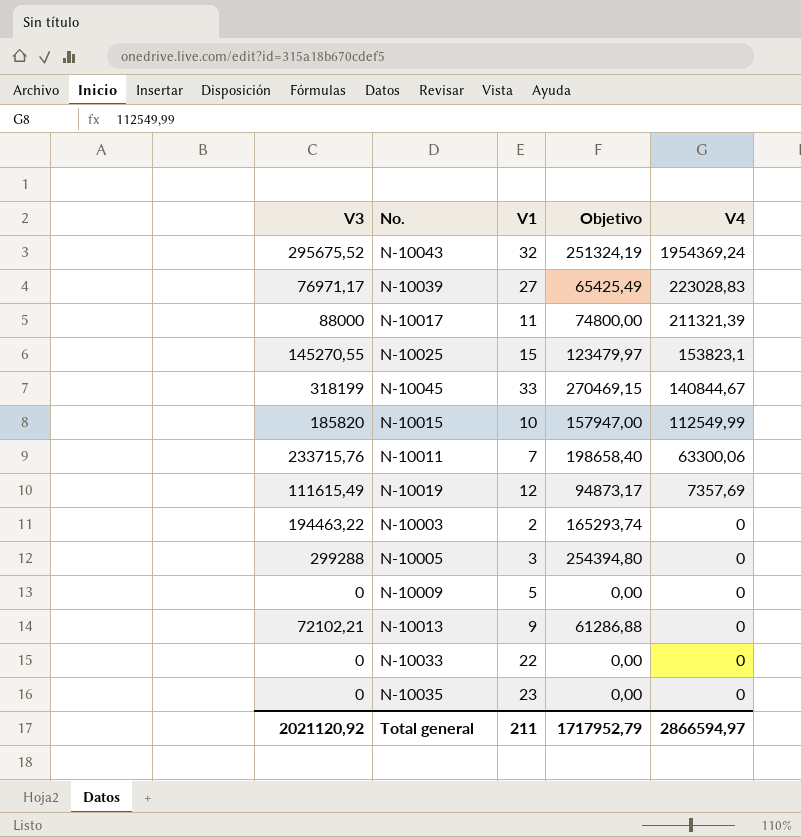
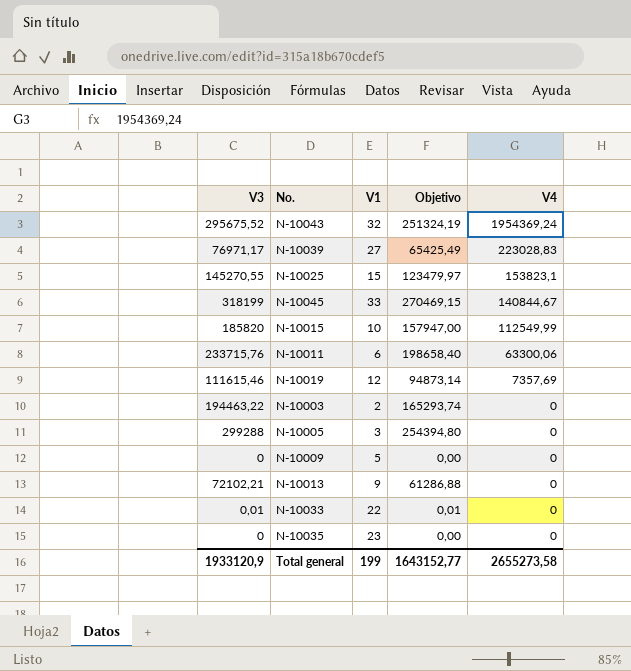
row N-10017: 88000 | 11 | 74800,00 | 211321,39 -> none
N-10011 | V1: 7 -> 6
N-10019 | V3: 111615,49 -> 111615,46
N-10019 | Objetivo: 94873,17 -> 94873,14
N-10033 | V3: 0 -> 0,01
N-10033 | Objetivo: 0,00 -> 0,01
Total general | V3: 2021120,92 -> 1933120,9
Total general | V1: 211 -> 199
Total general | Objetivo: 1717952,79 -> 1643152,77
Total general | V4: 2866594,97 -> 2655273,58

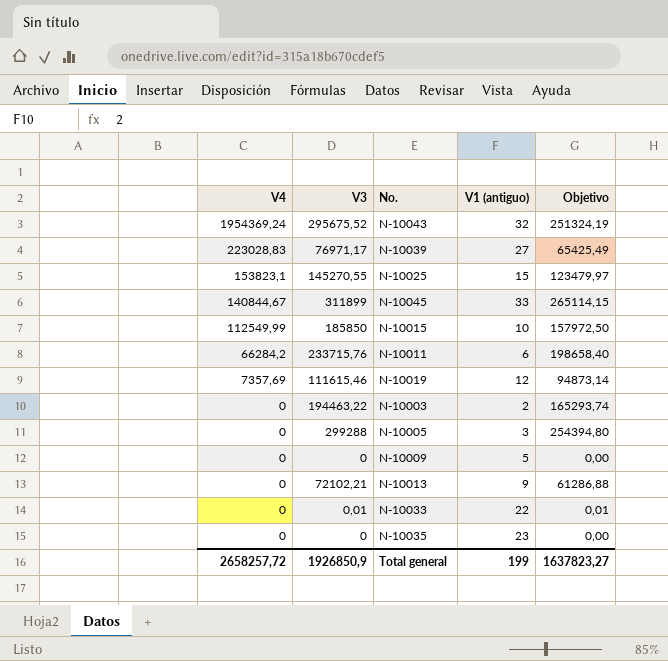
column V4 | position: 5 -> 1
column name: V1 -> V1 (antiguo)
N-10045 | V3: 318199 -> 311899
N-10045 | Objetivo: 270469,15 -> 265114,15
N-10015 | V3: 185820 -> 185850
N-10015 | Objetivo: 157947,00 -> 157972,50
N-10011 | V4: 63300,06 -> 66284,2
Total general | V4: 2655273,58 -> 2658257,72
Total general | V3: 1933120,9 -> 1926850,9
Total general | Objetivo: 1643152,77 -> 1637823,27

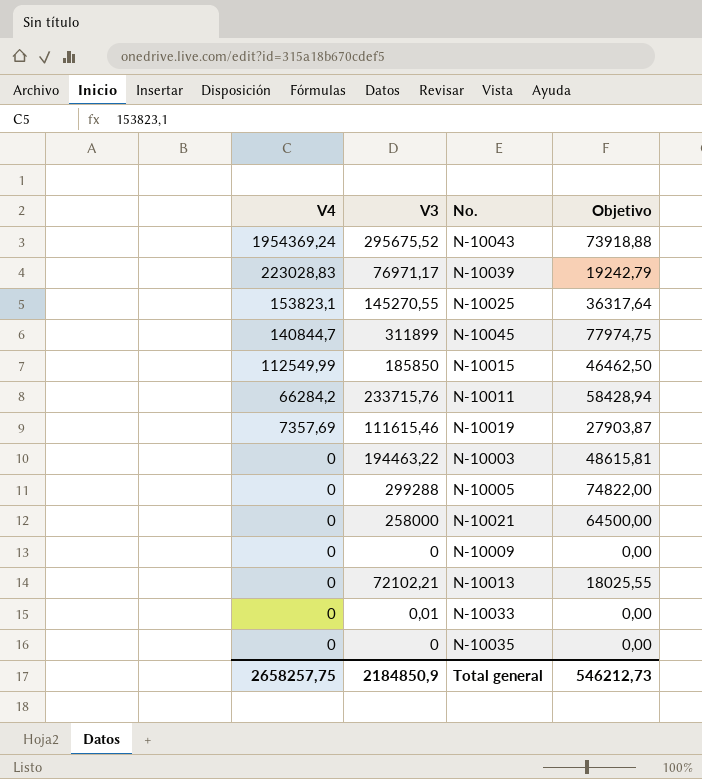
column V1 (antiguo) | position: 4 -> none
column Objetivo | formula: [V3] * 0,85 -> [V3] * 0,25
N-10045 | V4: 140844,67 -> 140844,7
row N-10021: none -> 0 | 258000 | 64500,00
Total general | V4: 2658257,72 -> 2658257,75
Total general | V3: 1926850,9 -> 2184850,9
Total general | Objetivo: 1637823,27 -> 546212,73

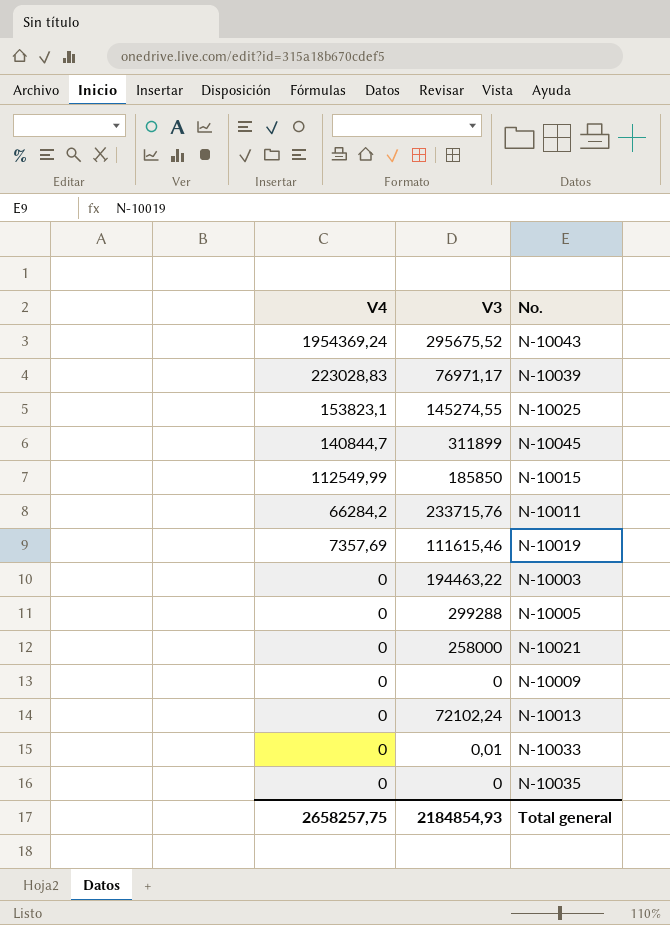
column Objetivo | formula: [V3] * 0,25 -> none
N-10025 | V3: 145270,55 -> 145274,55
N-10013 | V3: 72102,21 -> 72102,24
Total general | V3: 2184850,9 -> 2184854,93

